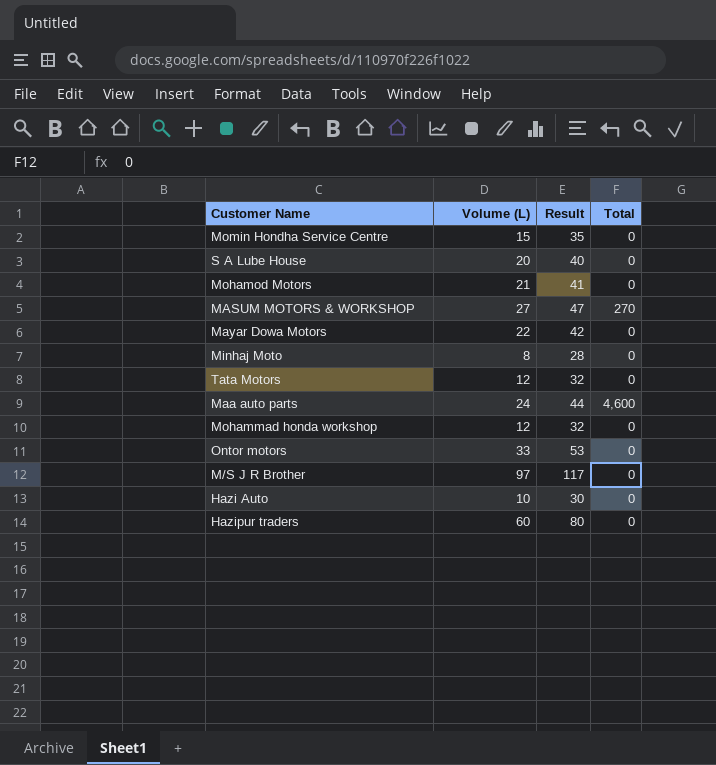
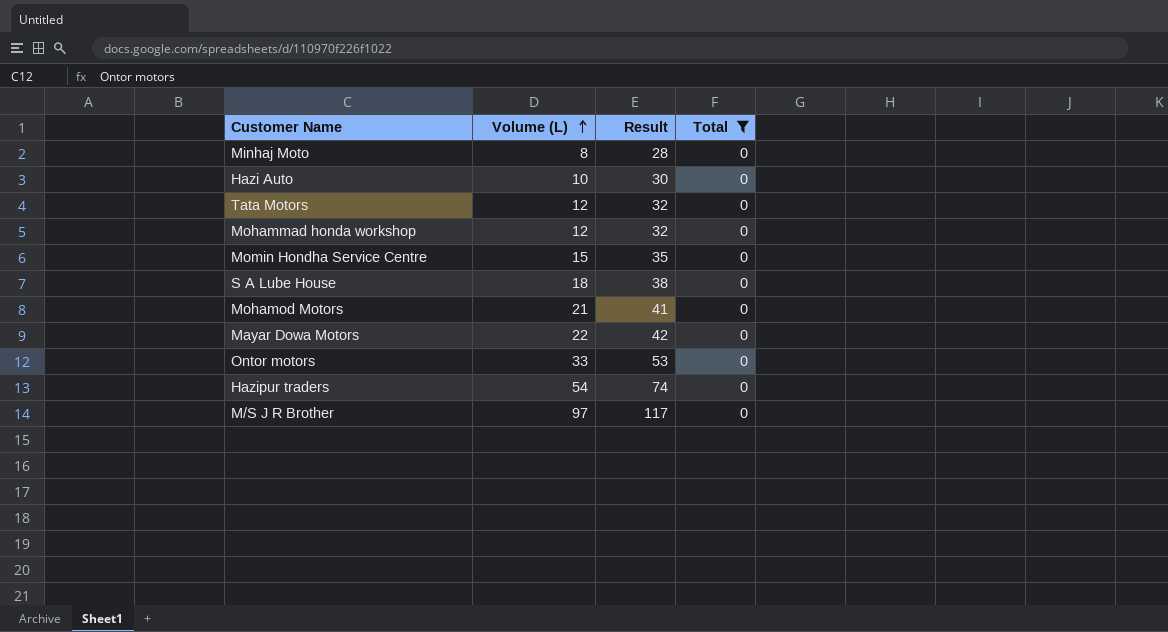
filter: none -> Total = 0
row order: none -> Volume (L) ascending
S A Lube House | Volume (L): 20 -> 18
S A Lube House | Result: 40 -> 38
Hazipur traders | Volume (L): 60 -> 54
Hazipur traders | Result: 80 -> 74

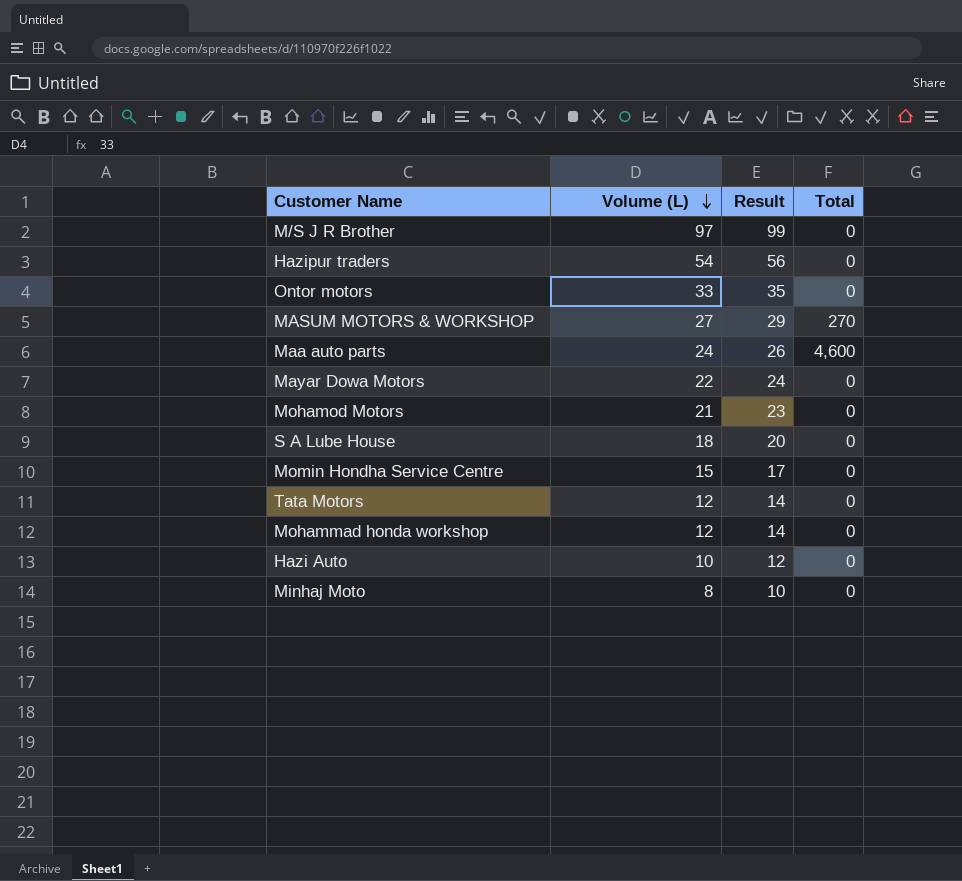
filter: Total = 0 -> none
row order: Volume (L) ascending -> Volume (L) descending
column Result | formula: [Volume (L)] + 20 -> [Volume (L)] + 2

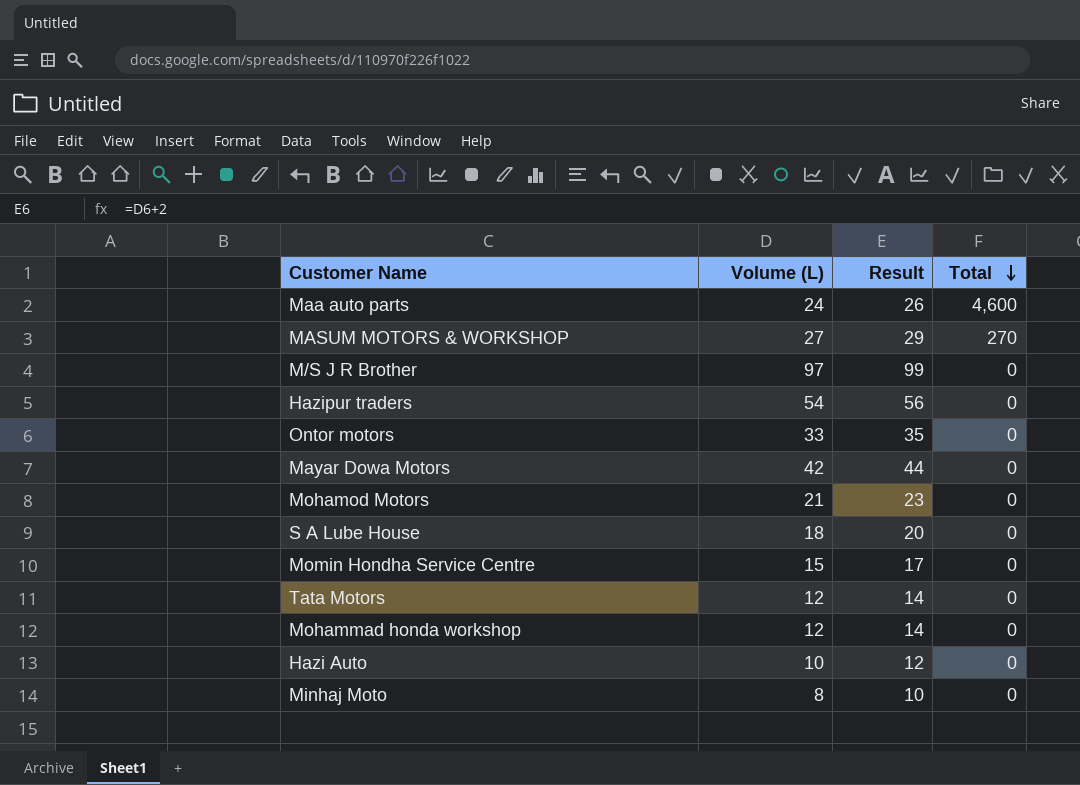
row order: Volume (L) descending -> Total descending
Mayar Dowa Motors | Volume (L): 22 -> 42
Mayar Dowa Motors | Result: 24 -> 44

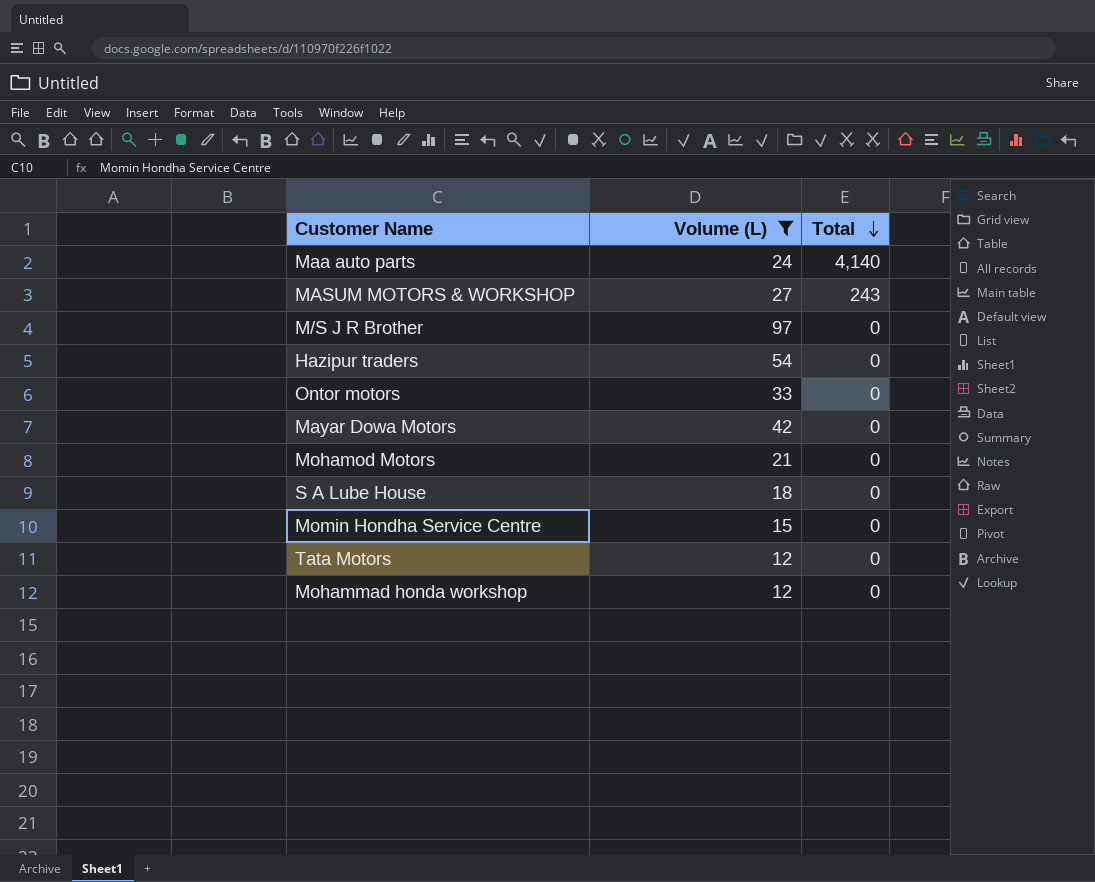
filter: none -> Volume (L) >= 12
column Result | formula: [Volume (L)] + 2 -> none
Maa auto parts | Total: 4,600 -> 4,140
MASUM MOTORS & WORKSHOP | Total: 270 -> 243

